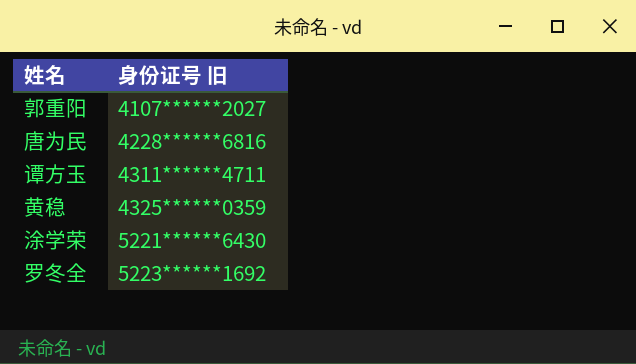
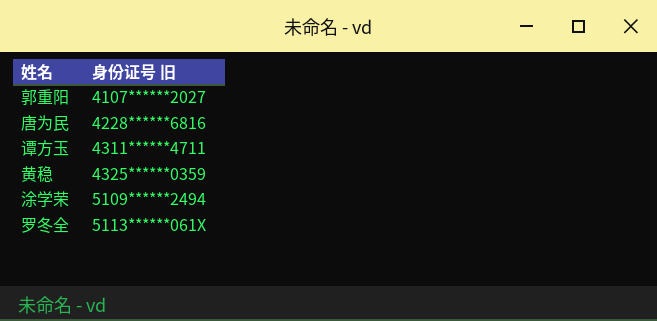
涂学荣 | 身份证号 旧: 5221******6430 -> 5109******2494
罗冬全 | 身份证号 旧: 5223******1692 -> 5113******061X

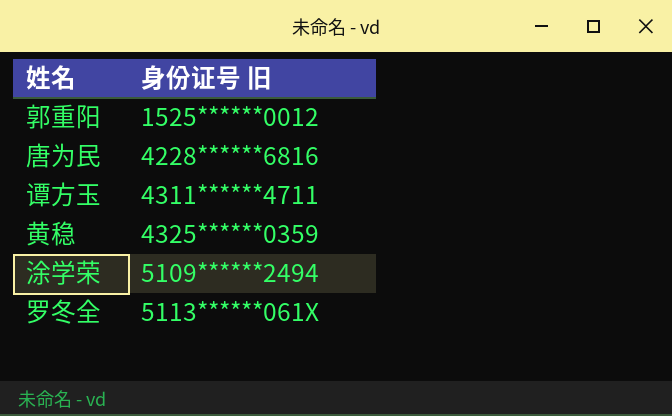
郭重阳 | 身份证号 旧: 4107******2027 -> 1525******0012

